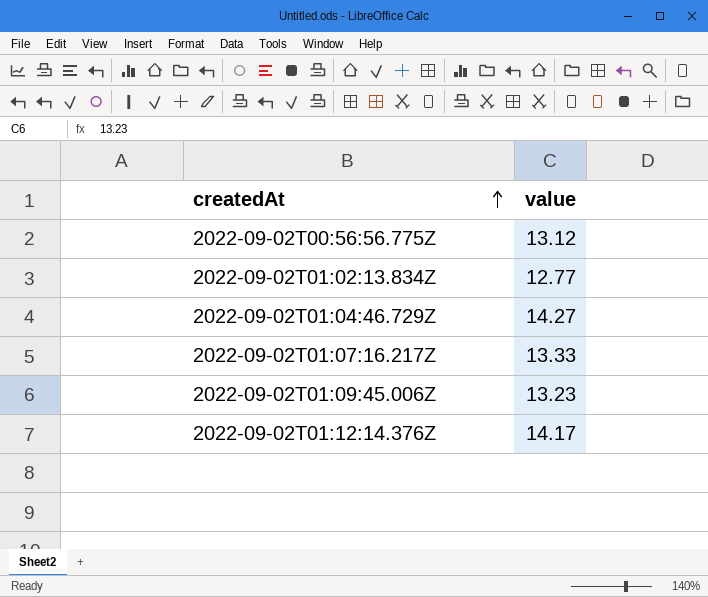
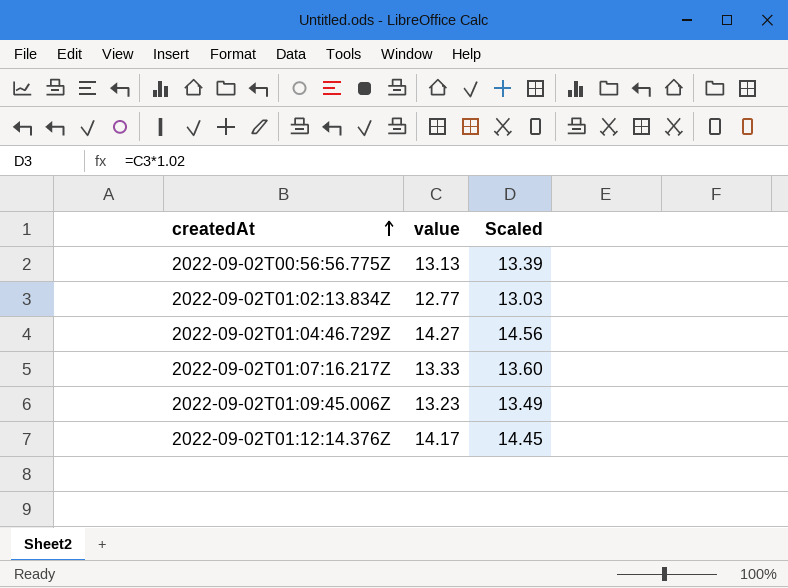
column Scaled | formula: none -> [value] * 1.02
2022-09-02T00:56:56.775Z | value: 13.12 -> 13.13

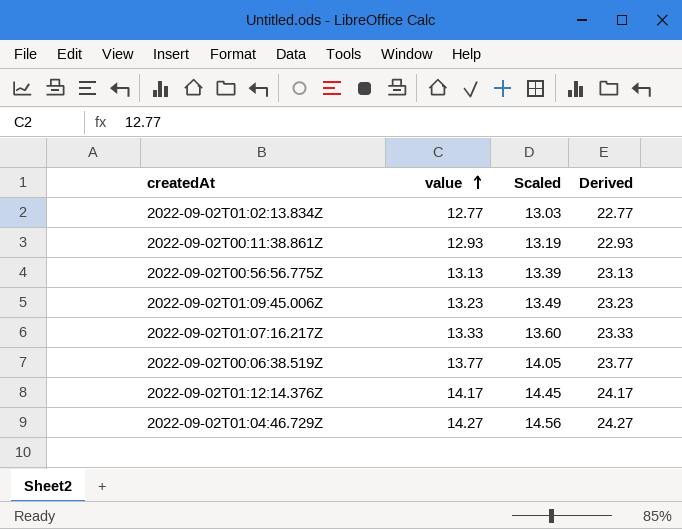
row order: createdAt ascending -> value ascending
column Derived | formula: none -> [value] + 10
row 2022-09-02T00:11:38.861Z: none -> 12.93 | 13.19 | 22.93
row 2022-09-02T00:06:38.519Z: none -> 13.77 | 14.05 | 23.77

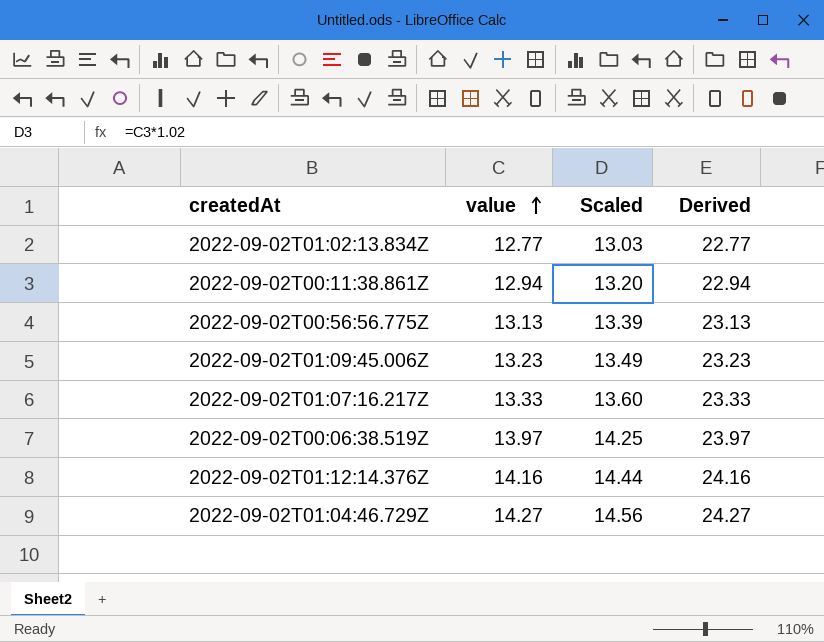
2022-09-02T00:11:38.861Z | value: 12.93 -> 12.94
2022-09-02T00:11:38.861Z | Scaled: 13.19 -> 13.20
2022-09-02T00:11:38.861Z | Derived: 22.93 -> 22.94
2022-09-02T00:06:38.519Z | value: 13.77 -> 13.97
2022-09-02T00:06:38.519Z | Scaled: 14.05 -> 14.25
2022-09-02T00:06:38.519Z | Derived: 23.77 -> 23.97
2022-09-02T01:12:14.376Z | value: 14.17 -> 14.16
2022-09-02T01:12:14.376Z | Scaled: 14.45 -> 14.44
2022-09-02T01:12:14.376Z | Derived: 24.17 -> 24.16

